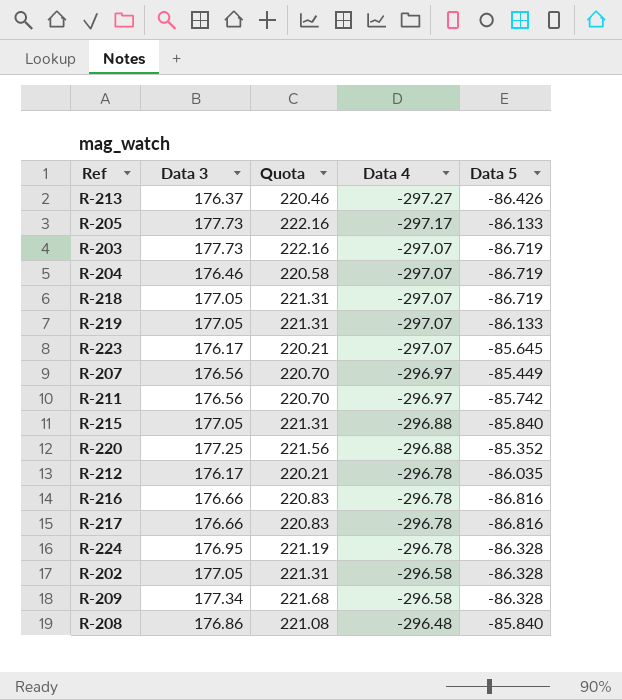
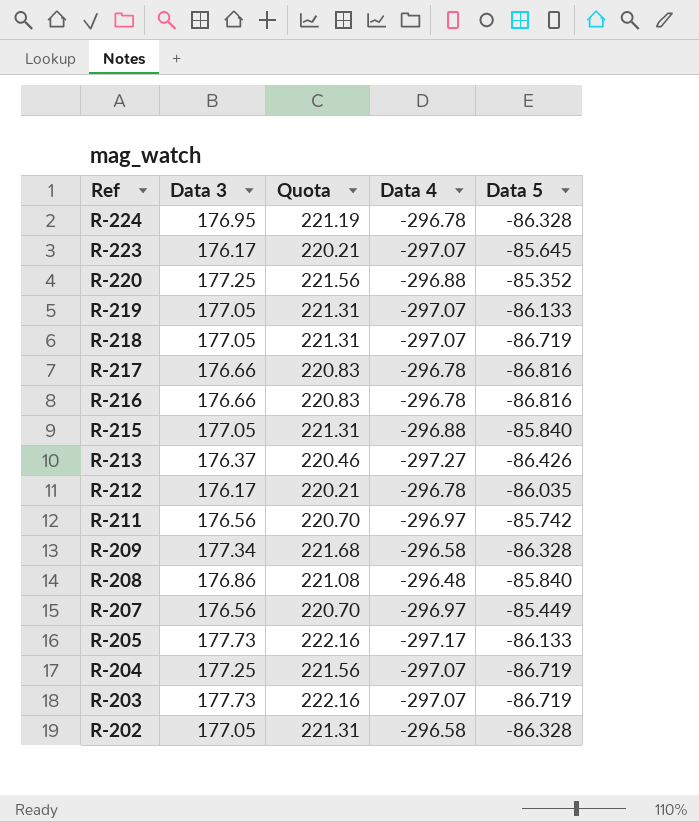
row order: Data 4 ascending -> Ref descending
R-204 | Data 3: 176.46 -> 177.25
R-204 | Quota: 220.58 -> 221.56

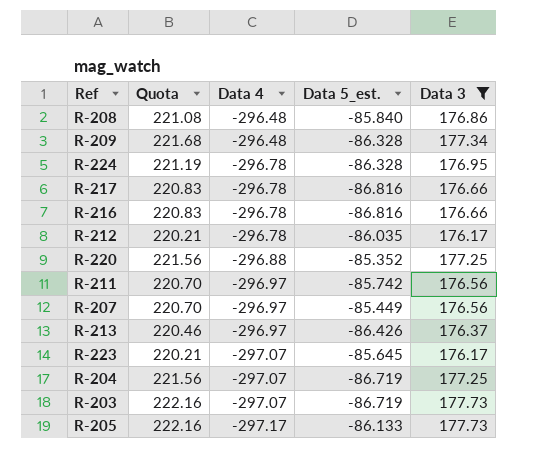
filter: none -> Data 3 != 177.05
row order: Ref descending -> Data 4 descending
column name: Data 5 -> Data 5_est.
column Data 3 | position: 2 -> 5
R-209 | Data 4: -296.58 -> -296.48
R-213 | Data 4: -297.27 -> -296.97

